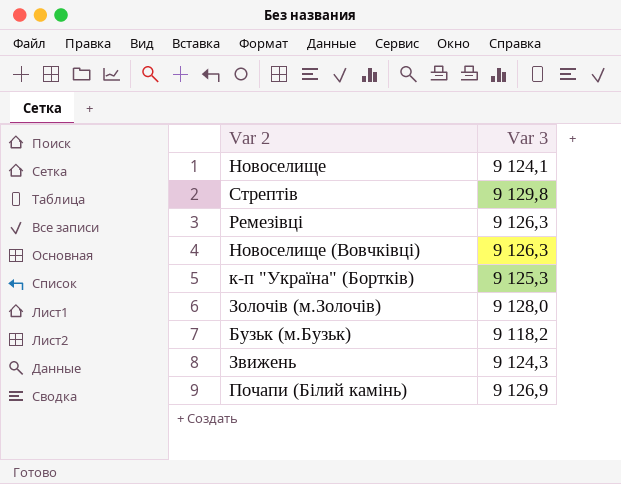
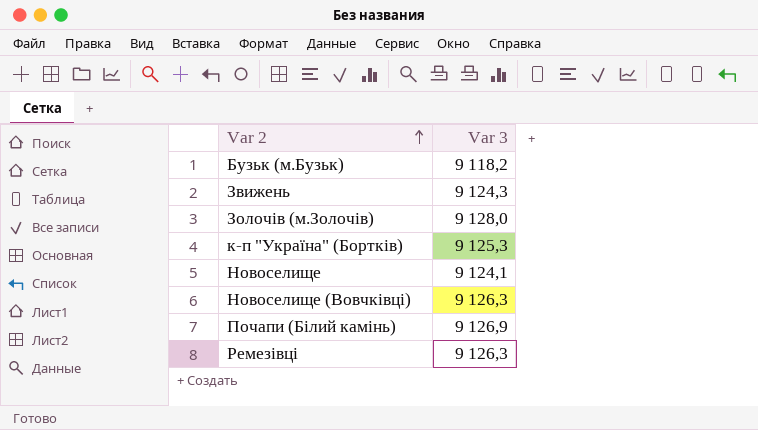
row order: none -> Var 2 ascending
row Стрептів: 9 129,8 -> none

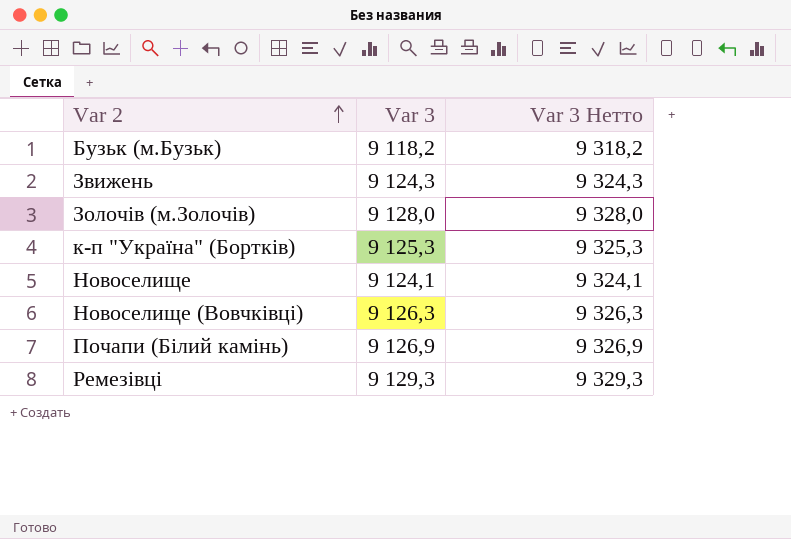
column Var 3 Нетто | formula: none -> [Var 3] + 200
Ремезівці | Var 3: 9 126,3 -> 9 129,3

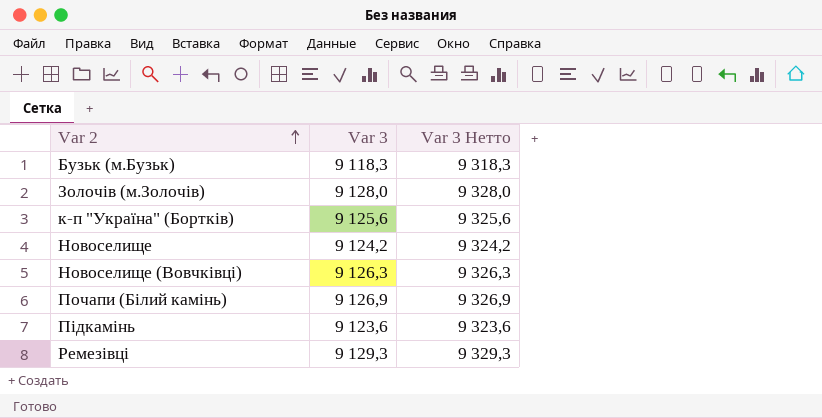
row Звижень: 9 124,3 | 9 324,3 -> none
Бузьк (м.Бузьк) | Var 3: 9 118,2 -> 9 118,3
Бузьк (м.Бузьк) | Var 3 Нетто: 9 318,2 -> 9 318,3
к-п "Україна" (Бортків) | Var 3: 9 125,3 -> 9 125,6
к-п "Україна" (Бортків) | Var 3 Нетто: 9 325,3 -> 9 325,6
Новоселище | Var 3: 9 124,1 -> 9 124,2
Новоселище | Var 3 Нетто: 9 324,1 -> 9 324,2
row Підкамінь: none -> 9 123,6 | 9 323,6

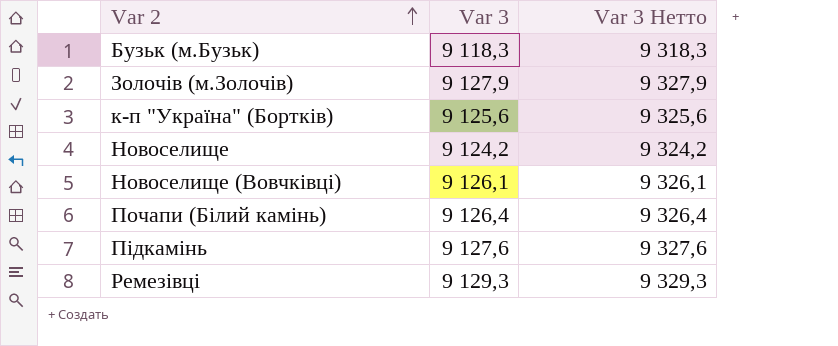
Золочів (м.Золочів) | Var 3: 9 128,0 -> 9 127,9
Золочів (м.Золочів) | Var 3 Нетто: 9 328,0 -> 9 327,9
Новоселище (Вовчківці) | Var 3: 9 126,3 -> 9 126,1
Новоселище (Вовчківці) | Var 3 Нетто: 9 326,3 -> 9 326,1
Почапи (Білий камінь) | Var 3: 9 126,9 -> 9 126,4
Почапи (Білий камінь) | Var 3 Нетто: 9 326,9 -> 9 326,4
Підкамінь | Var 3: 9 123,6 -> 9 127,6
Підкамінь | Var 3 Нетто: 9 323,6 -> 9 327,6

